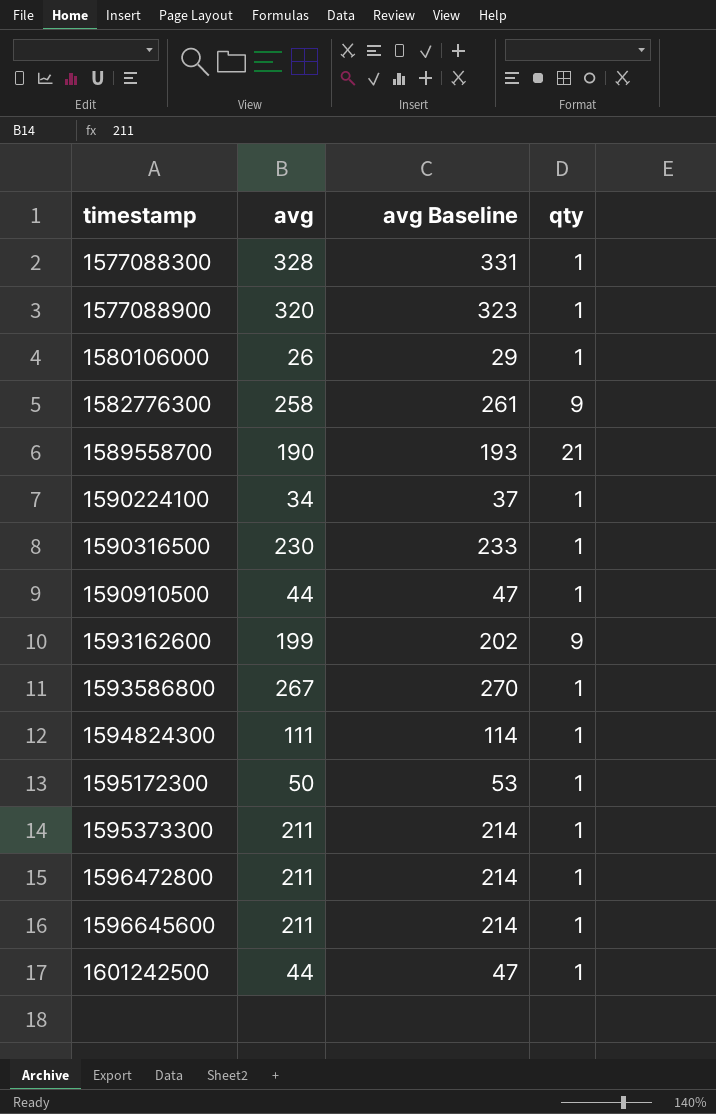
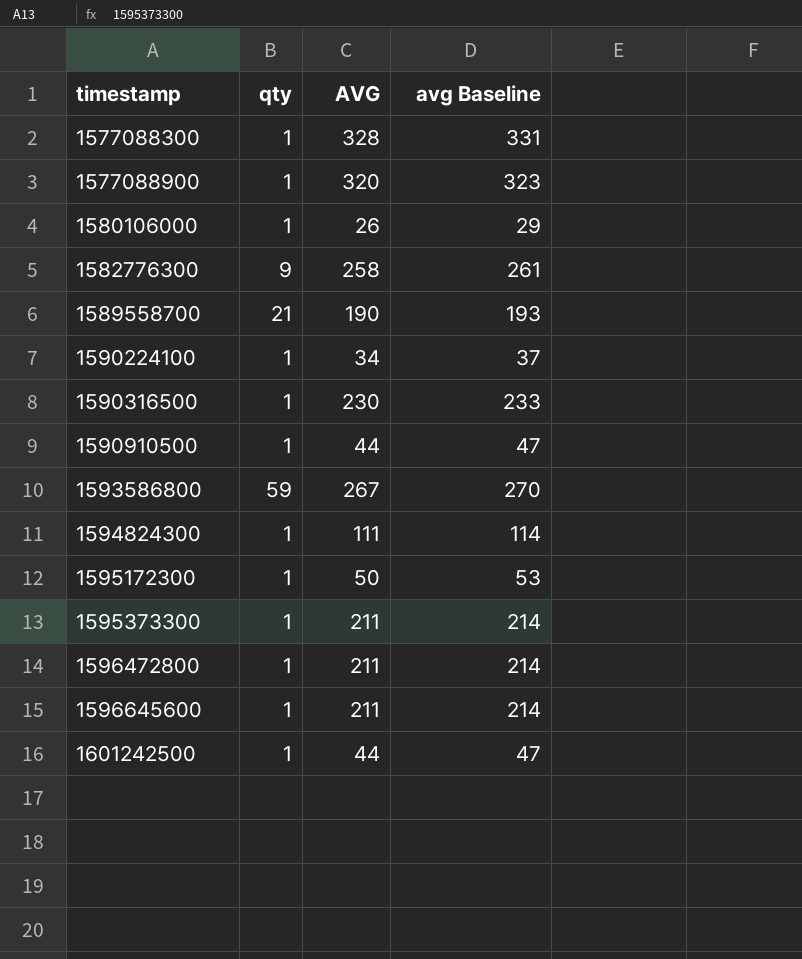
column qty | position: 4 -> 2
column name: avg -> AVG
row 1593162600: 199 | 202 | 9 -> none
1593586800 | qty: 1 -> 59

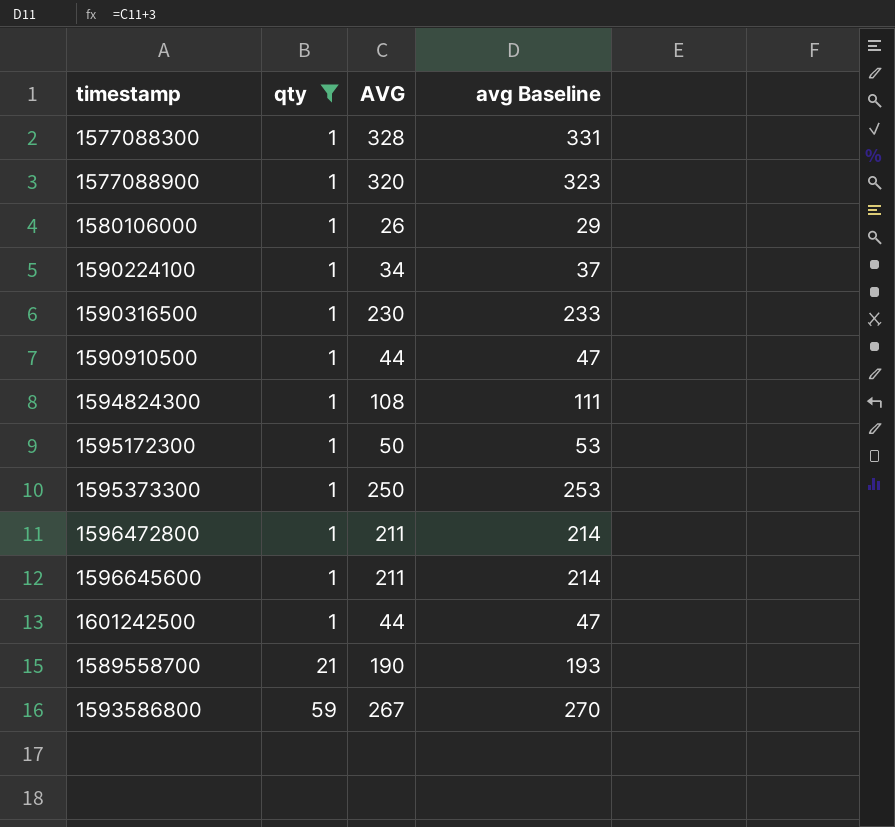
filter: none -> qty != 9
row order: timestamp ascending -> qty ascending
1594824300 | AVG: 111 -> 108
1594824300 | avg Baseline: 114 -> 111
1595373300 | AVG: 211 -> 250
1595373300 | avg Baseline: 214 -> 253

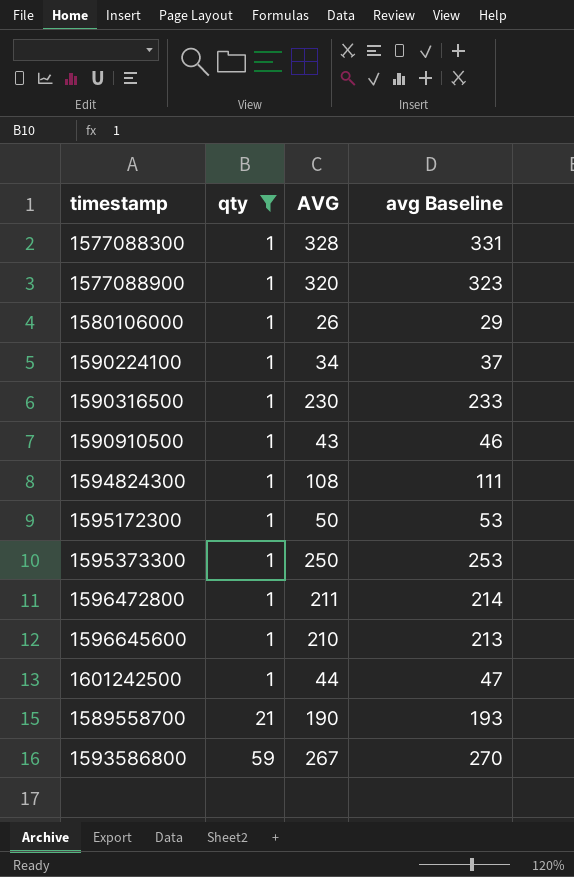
1590910500 | AVG: 44 -> 43
1590910500 | avg Baseline: 47 -> 46
1596645600 | AVG: 211 -> 210
1596645600 | avg Baseline: 214 -> 213

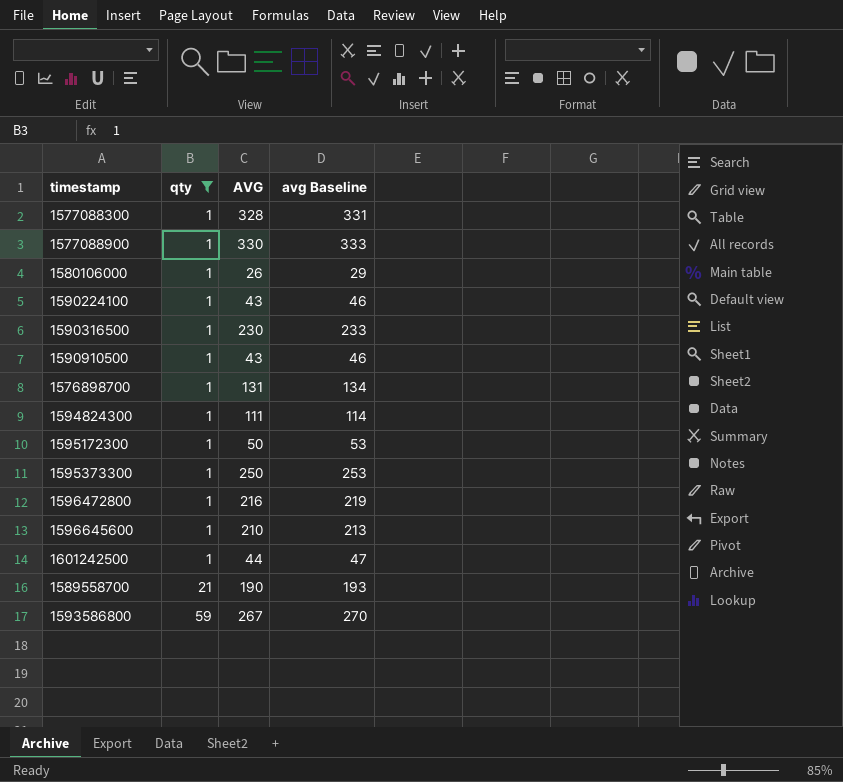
1577088900 | AVG: 320 -> 330
1577088900 | avg Baseline: 323 -> 333
1590224100 | AVG: 34 -> 43
1590224100 | avg Baseline: 37 -> 46
row 1576898700: none -> 1 | 131 | 134
1594824300 | AVG: 108 -> 111
1594824300 | avg Baseline: 111 -> 114
1596472800 | AVG: 211 -> 216
1596472800 | avg Baseline: 214 -> 219

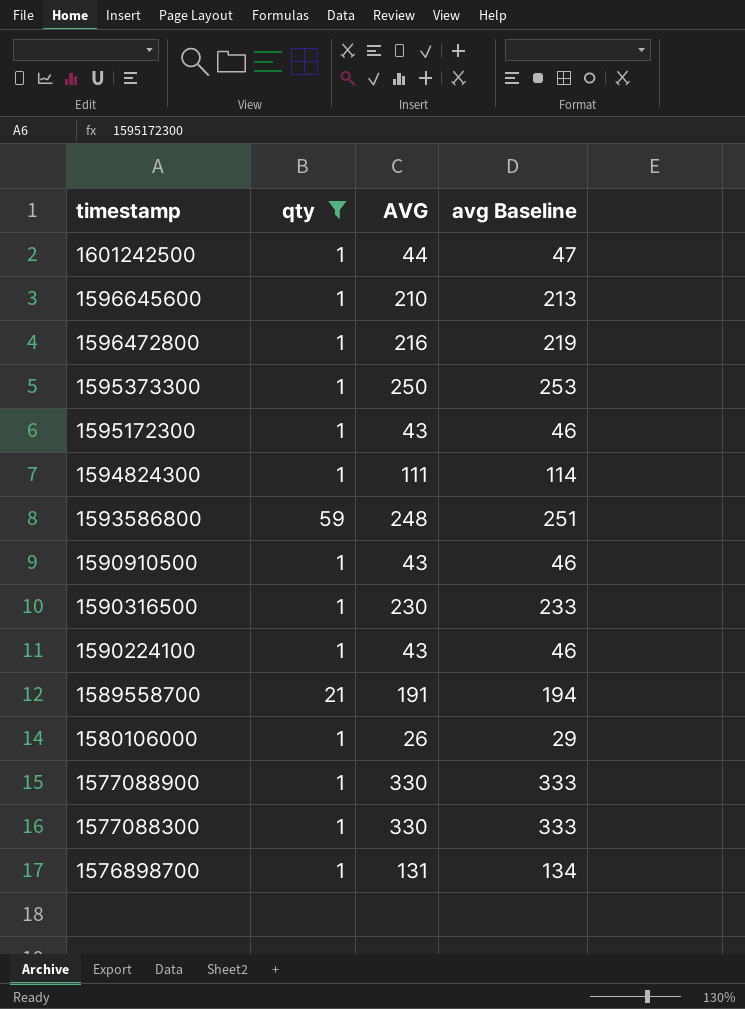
row order: qty ascending -> timestamp descending
1595172300 | AVG: 50 -> 43
1595172300 | avg Baseline: 53 -> 46
1593586800 | AVG: 267 -> 248
1593586800 | avg Baseline: 270 -> 251
1589558700 | AVG: 190 -> 191
1589558700 | avg Baseline: 193 -> 194
1577088300 | AVG: 328 -> 330
1577088300 | avg Baseline: 331 -> 333

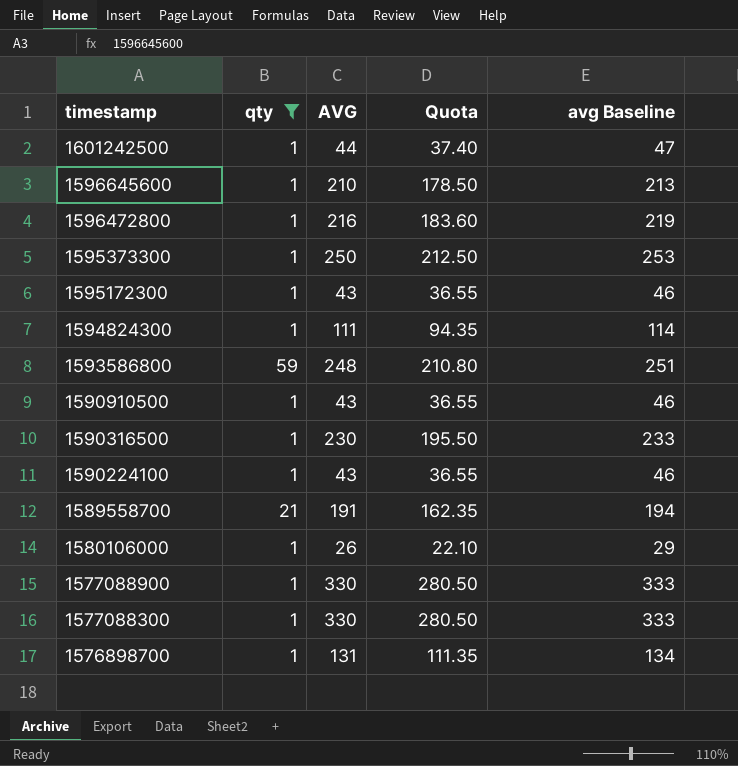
column Quota | formula: none -> [AVG] * 0.85

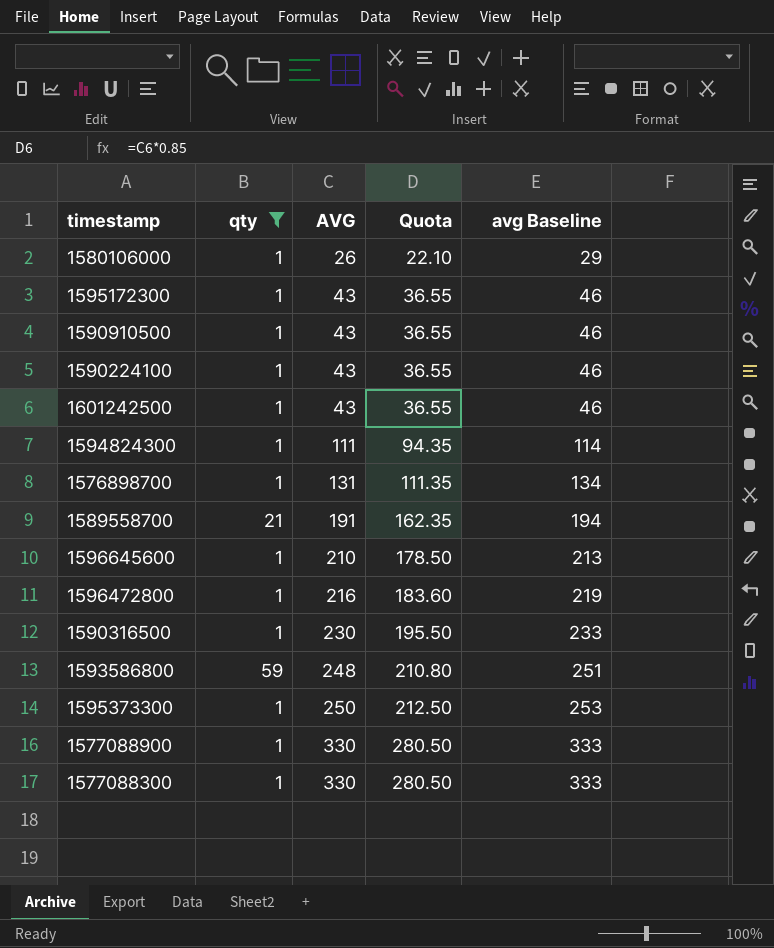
row order: timestamp descending -> AVG ascending
1601242500 | AVG: 44 -> 43
1601242500 | Quota: 37.40 -> 36.55
1601242500 | avg Baseline: 47 -> 46

